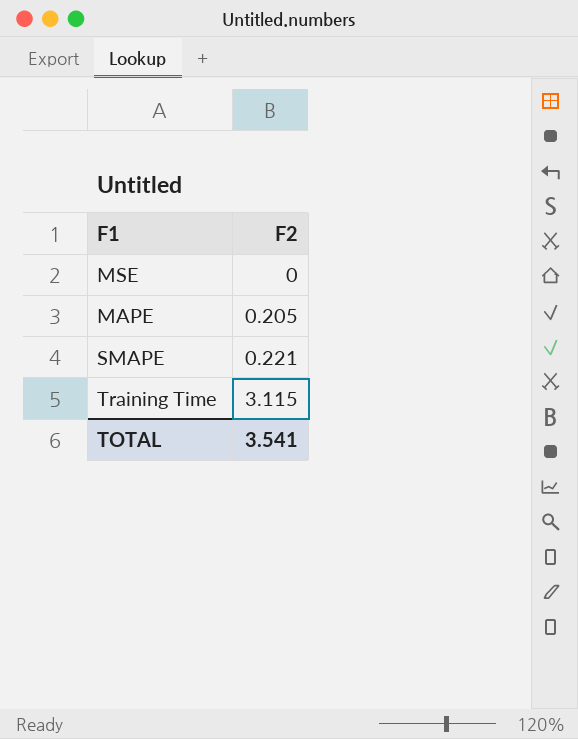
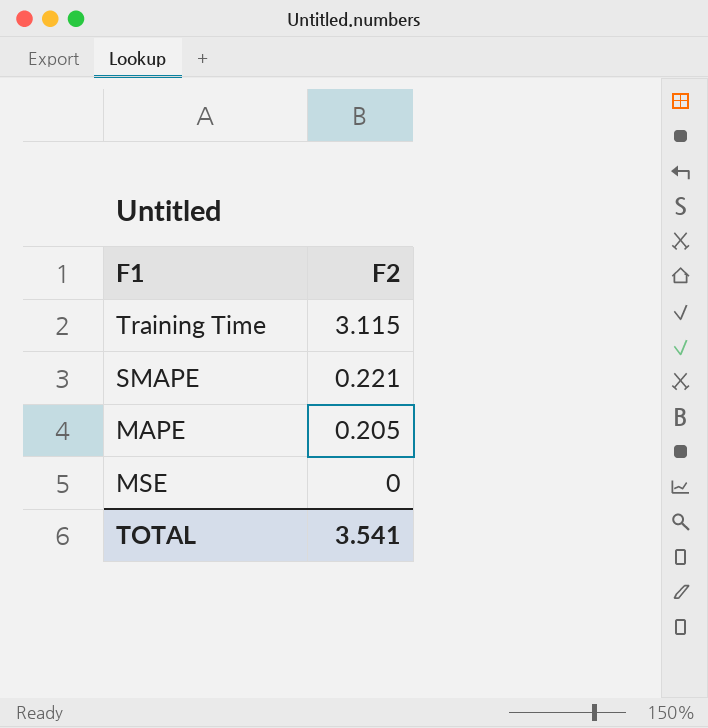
row order: F2 ascending -> F2 descending

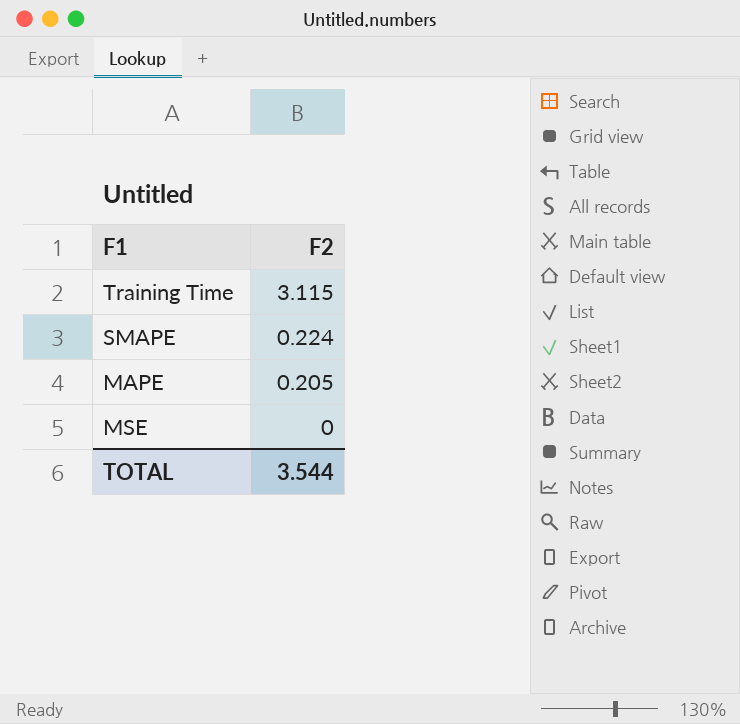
SMAPE | F2: 0.221 -> 0.224
TOTAL | F2: 3.541 -> 3.544

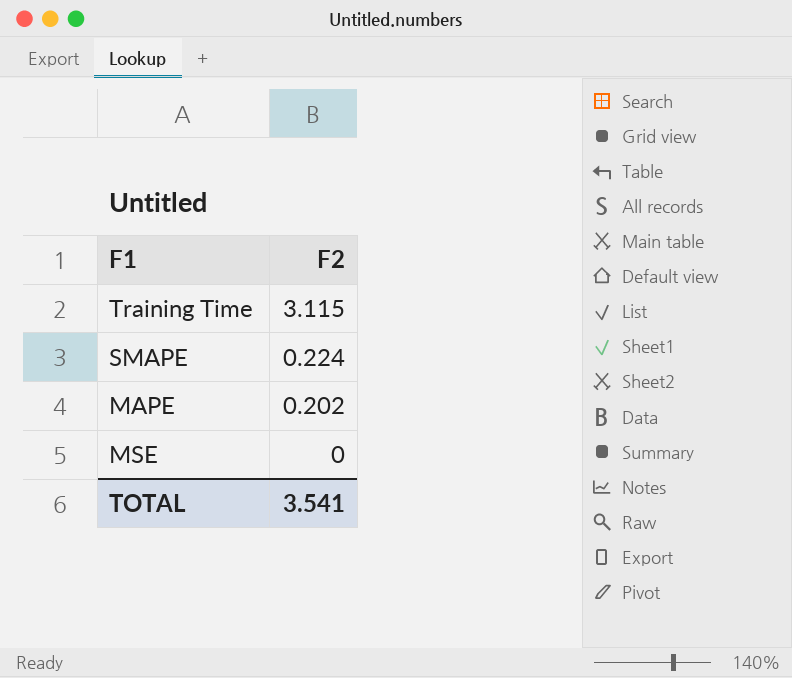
MAPE | F2: 0.205 -> 0.202
TOTAL | F2: 3.544 -> 3.541

